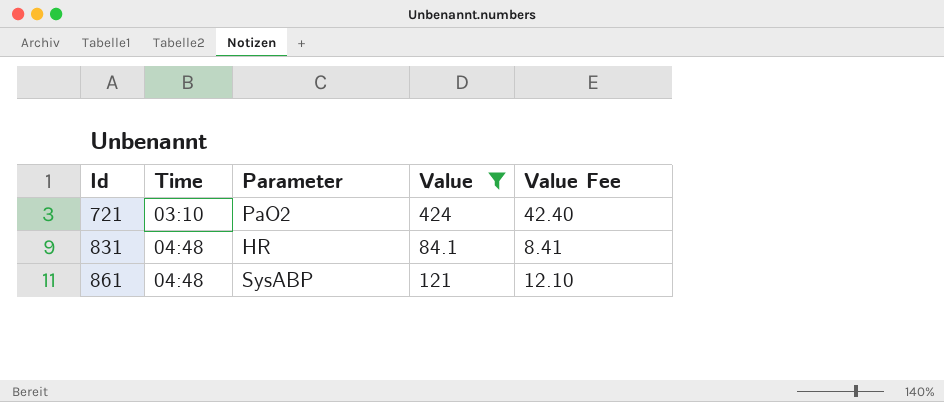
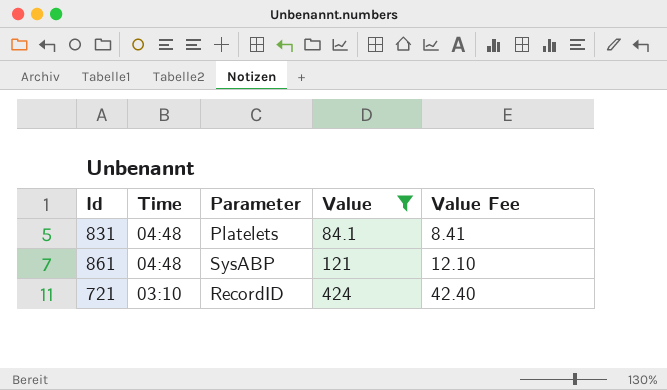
row order: Id ascending -> Time descending
831 | Parameter: HR -> Platelets
721 | Parameter: PaO2 -> RecordID

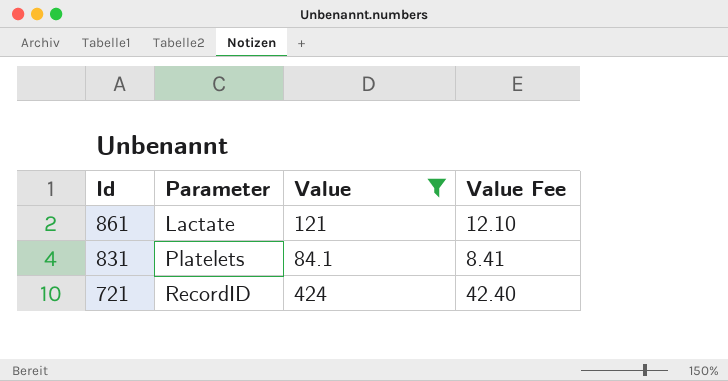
row order: Time descending -> Id descending
column Time | position: 2 -> none
861 | Parameter: SysABP -> Lactate

